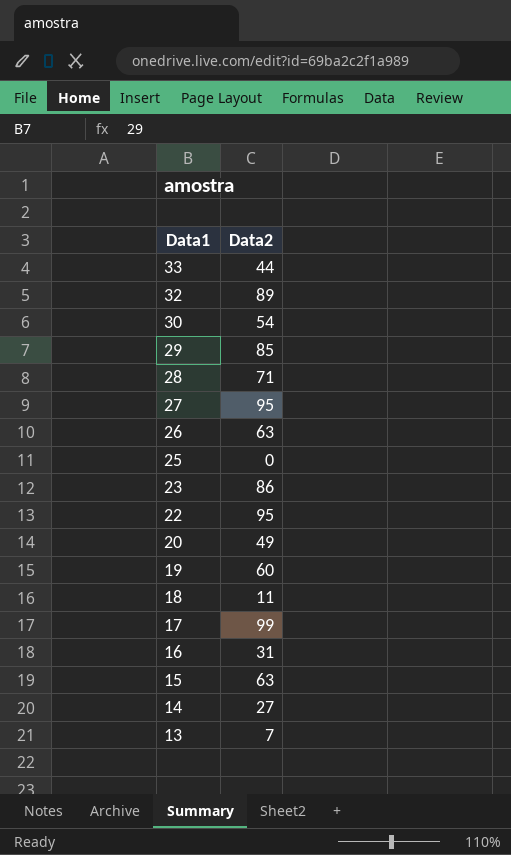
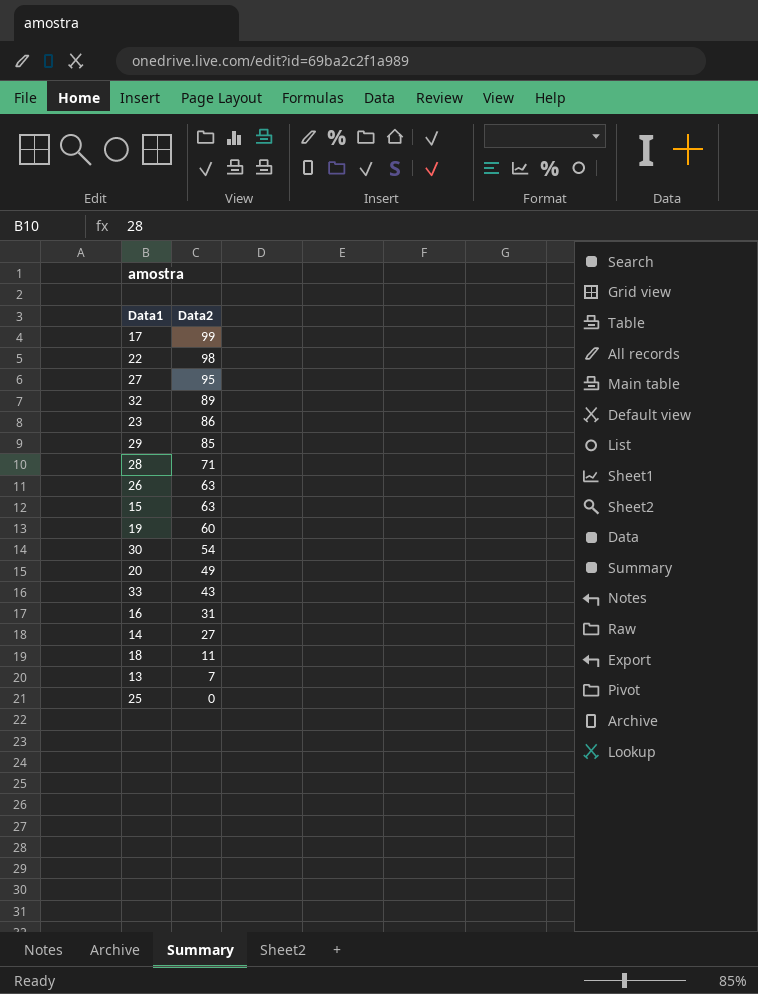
row order: Data1 descending -> Data2 descending
22 | Data2: 95 -> 98
33 | Data2: 44 -> 43

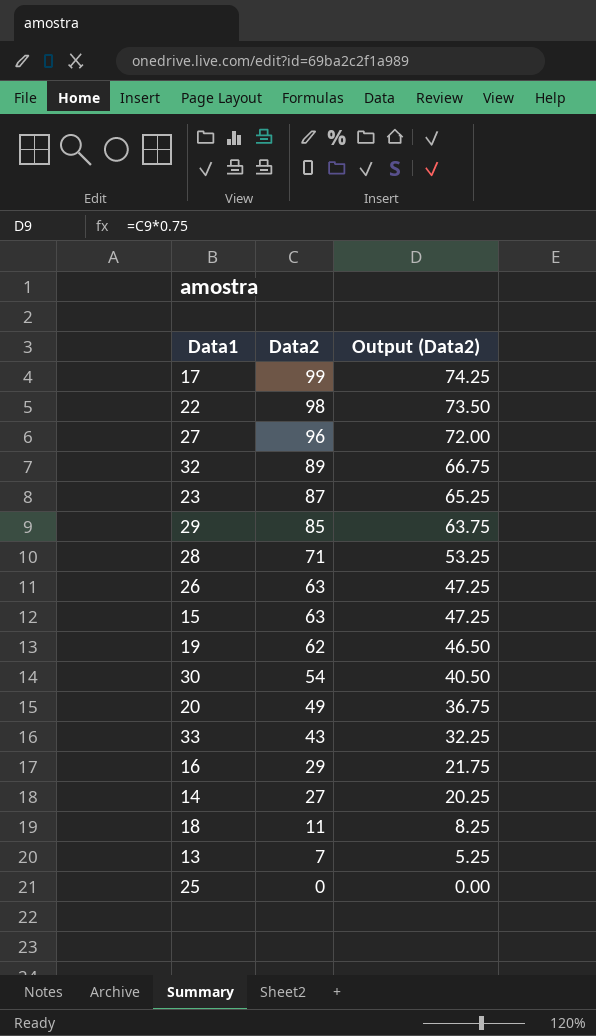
column Output (Data2) | formula: none -> [Data2] * 0.75
27 | Data2: 95 -> 96
23 | Data2: 86 -> 87
19 | Data2: 60 -> 62
16 | Data2: 31 -> 29

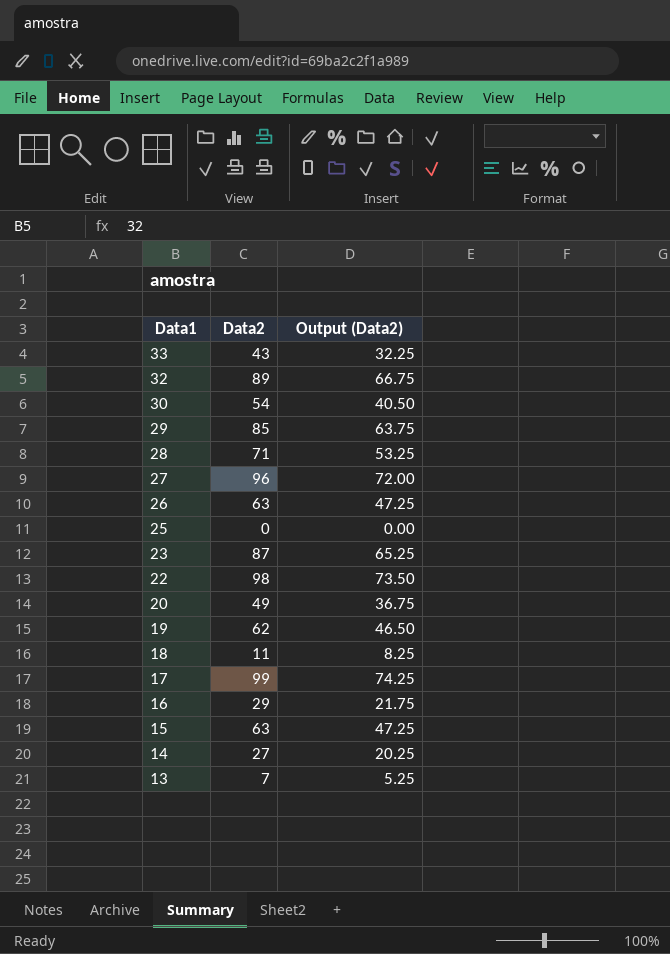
row order: Data2 descending -> Data1 descending

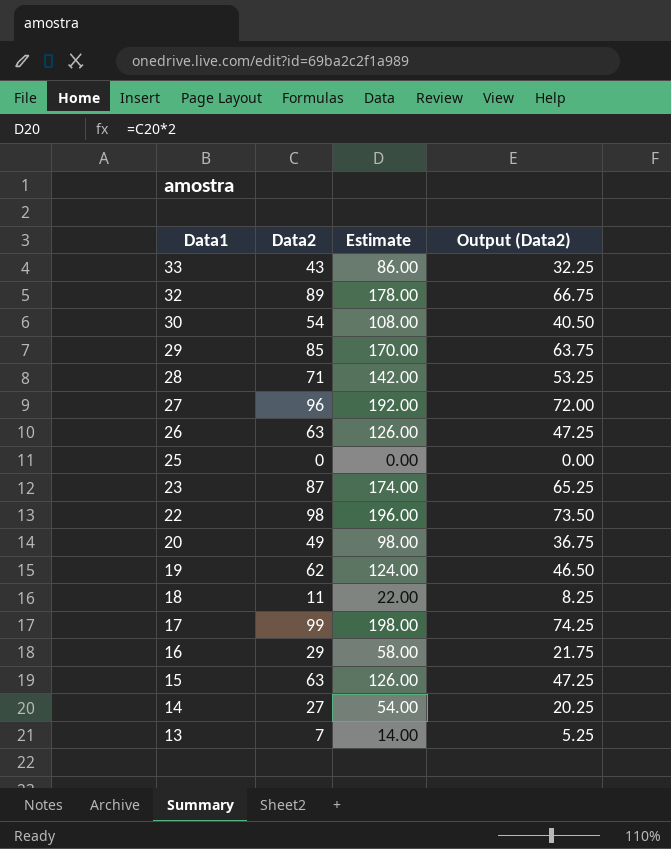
column Estimate | formula: none -> [Data2] * 2

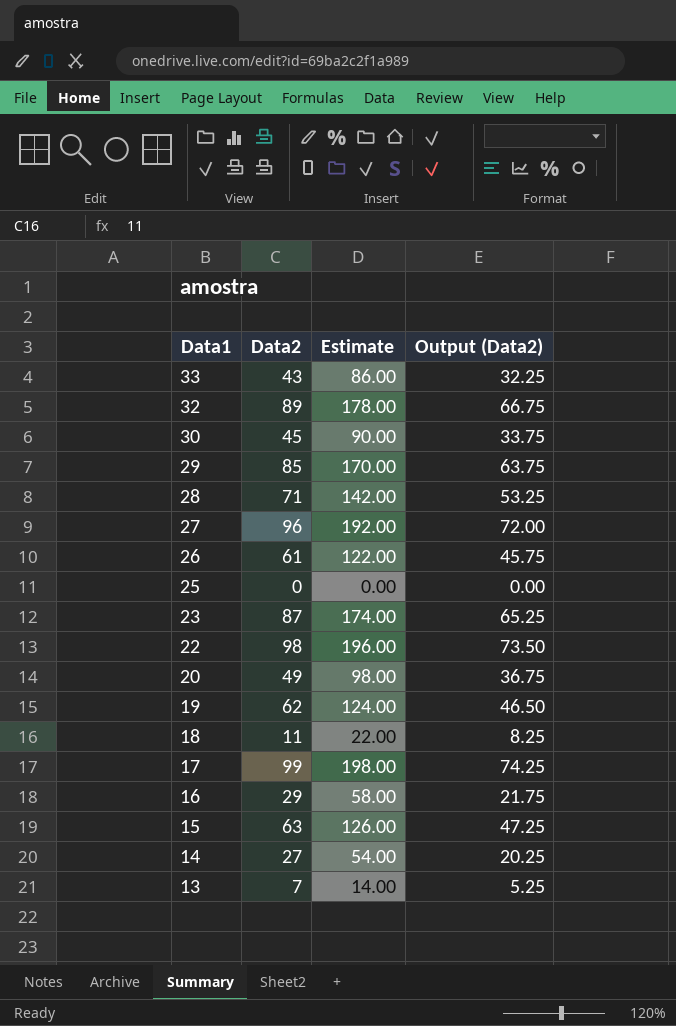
30 | Data2: 54 -> 45
30 | Estimate: 108.00 -> 90.00
30 | Output (Data2): 40.50 -> 33.75
26 | Data2: 63 -> 61
26 | Estimate: 126.00 -> 122.00
26 | Output (Data2): 47.25 -> 45.75

